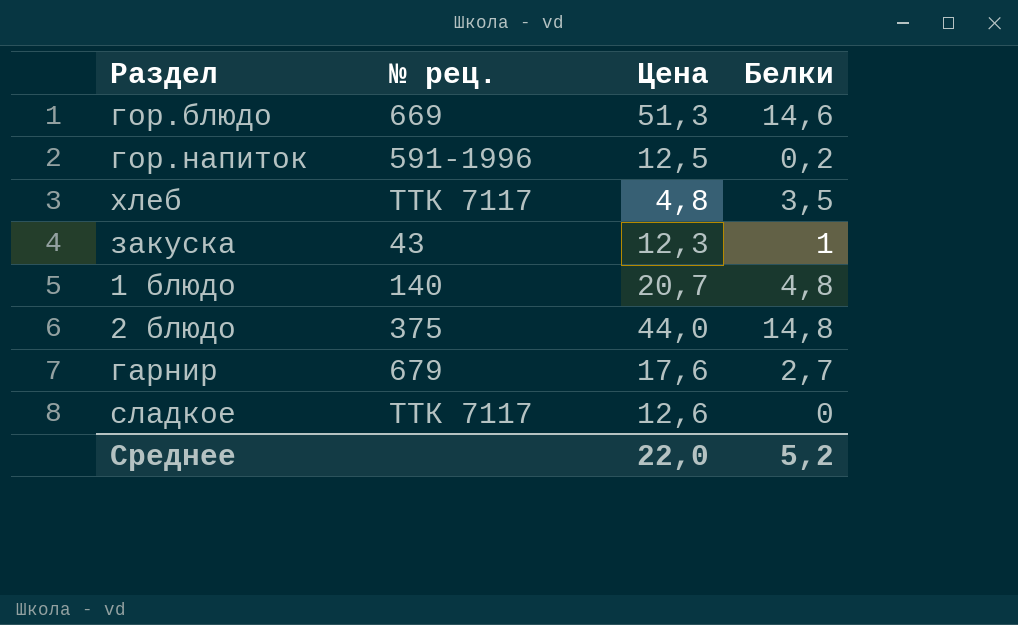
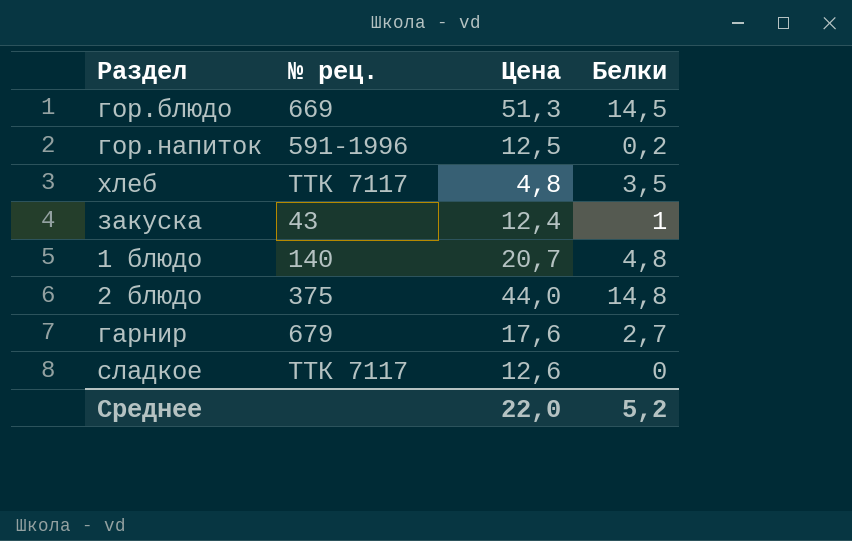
гор.блюдо | Белки: 14,6 -> 14,5
закуска | Цена: 12,3 -> 12,4

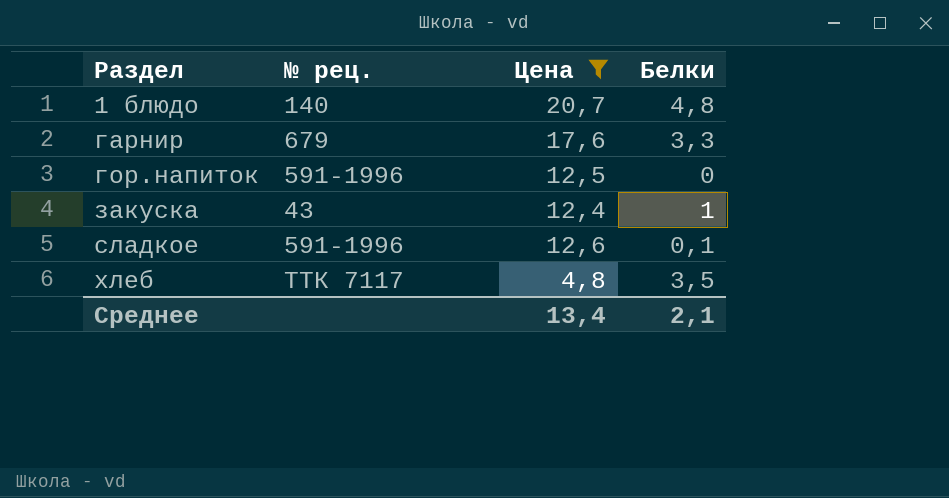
filter: none -> Цена <= 20,7
row order: none -> Раздел ascending
гарнир | Белки: 2,7 -> 3,3
гор.напиток | Белки: 0,2 -> 0
сладкое | № рец.: ТТК 7117 -> 591-1996
сладкое | Белки: 0 -> 0,1
Среднее | Цена: 22,0 -> 13,4
Среднее | Белки: 5,2 -> 2,1

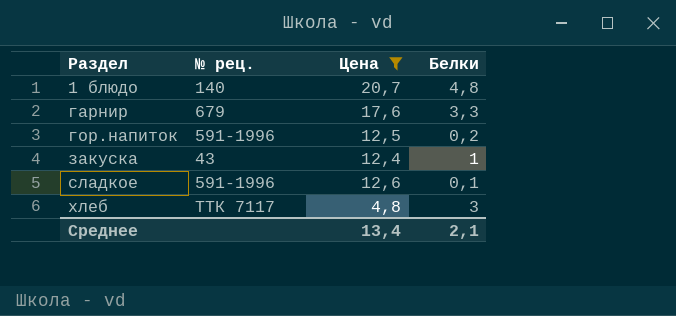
гор.напиток | Белки: 0 -> 0,2
хлеб | Белки: 3,5 -> 3

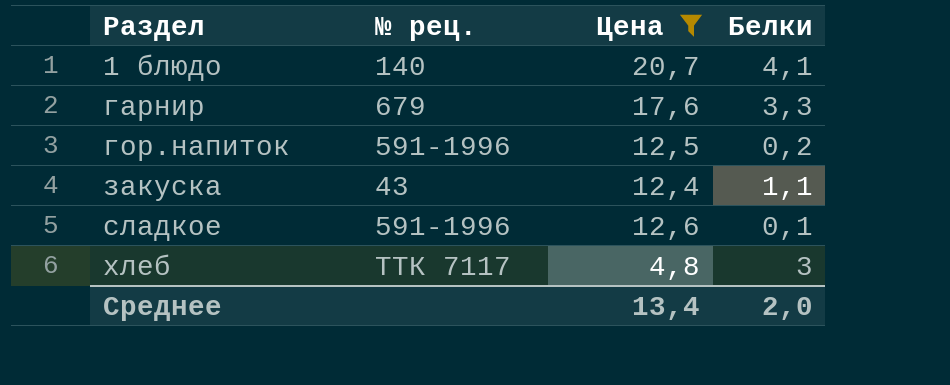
1 блюдо | Белки: 4,8 -> 4,1
закуска | Белки: 1 -> 1,1
Среднее | Белки: 2,1 -> 2,0

